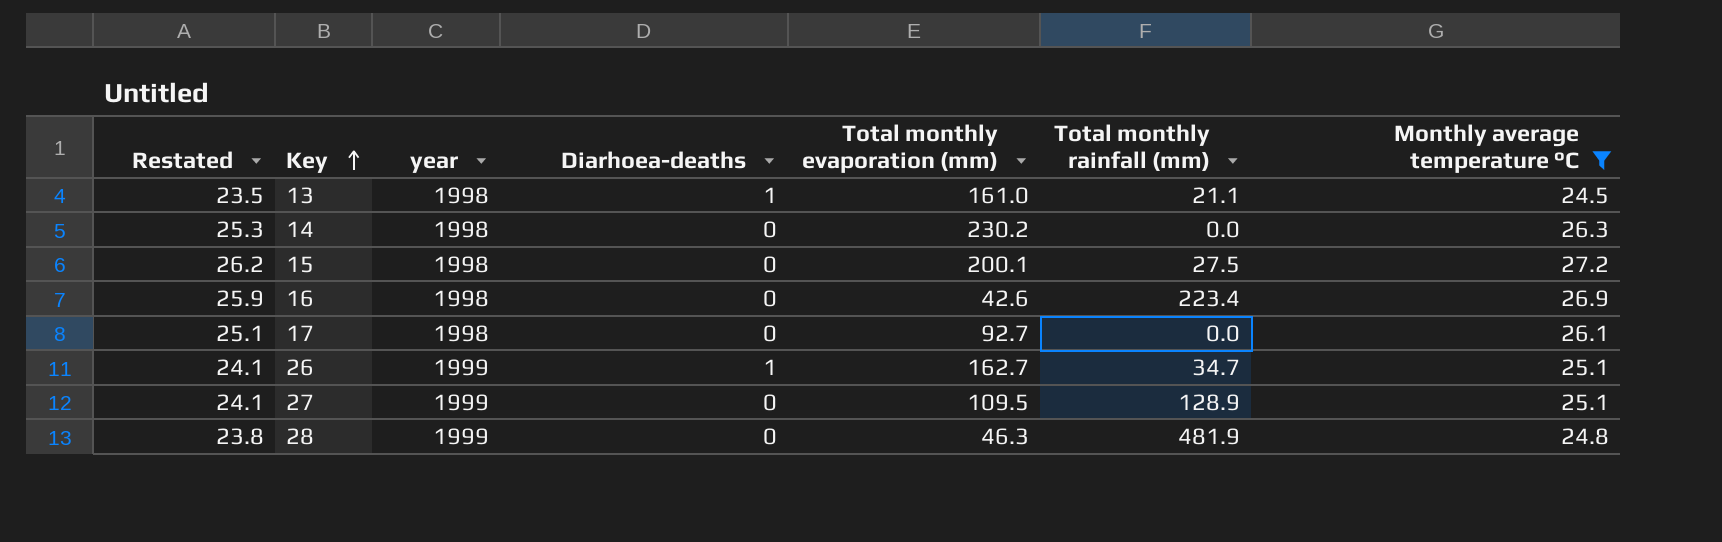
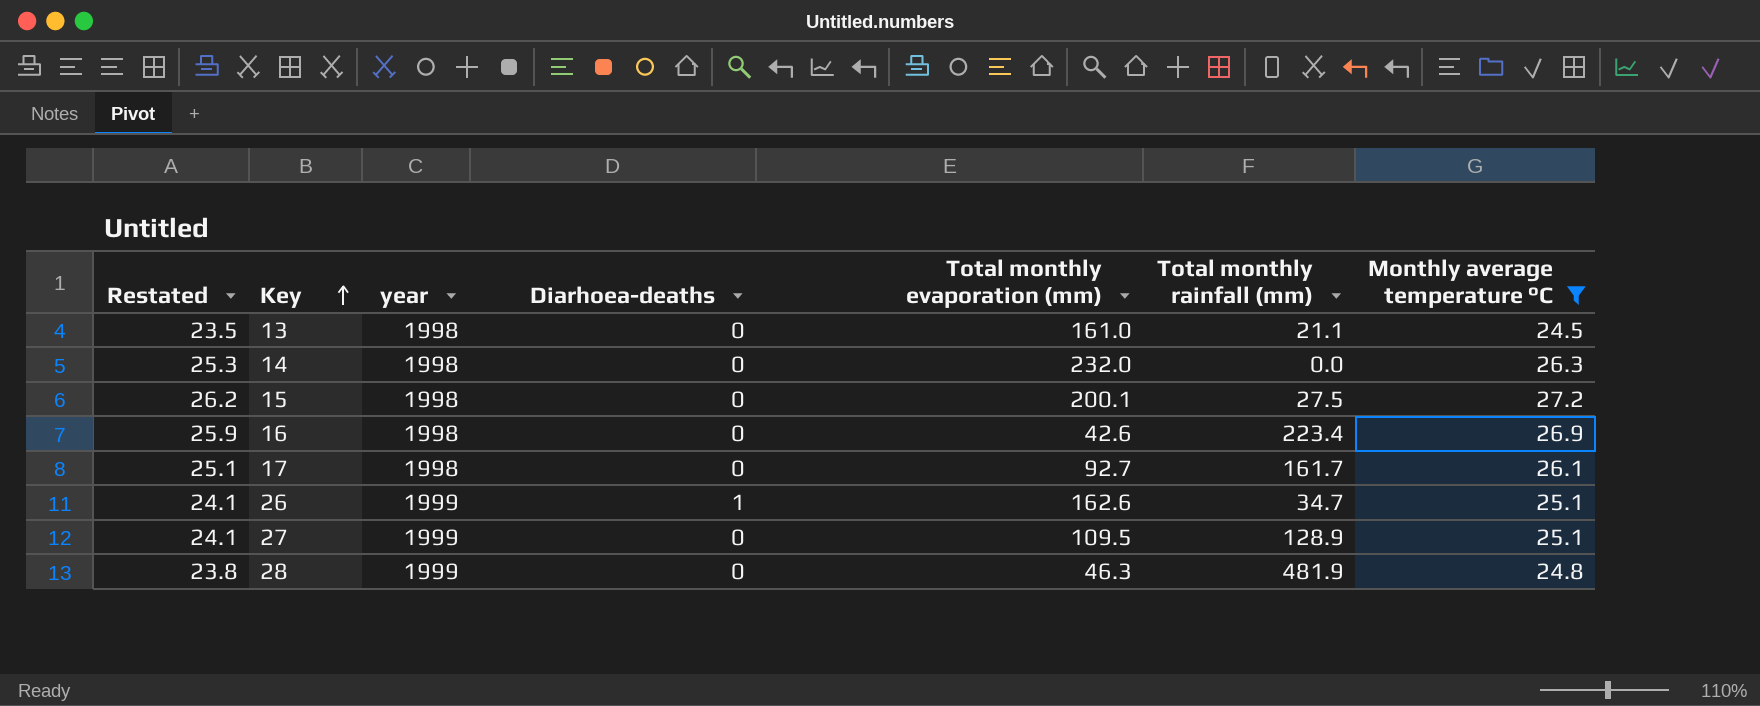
13 | Diarhoea-deaths: 1 -> 0
14 | Total monthly evaporation (mm): 230.2 -> 232.0
17 | Total monthly rainfall (mm): 0.0 -> 161.7
26 | Total monthly evaporation (mm): 162.7 -> 162.6

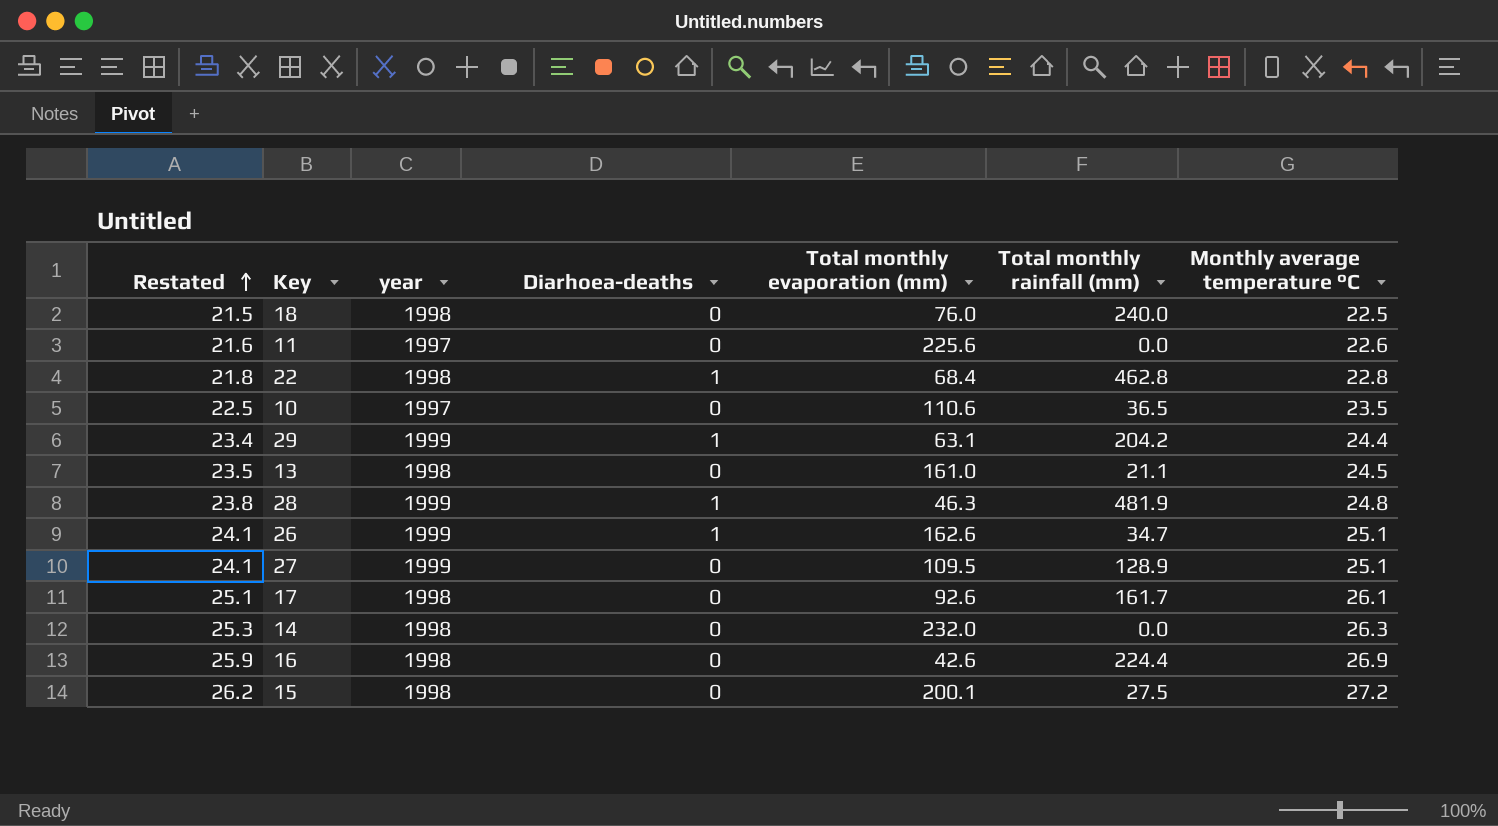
filter: Monthly average temperature °C >= 24.5 -> none
row order: Key ascending -> Restated ascending
28 | Diarhoea-deaths: 0 -> 1
17 | Total monthly evaporation (mm): 92.7 -> 92.6
16 | Total monthly rainfall (mm): 223.4 -> 224.4

